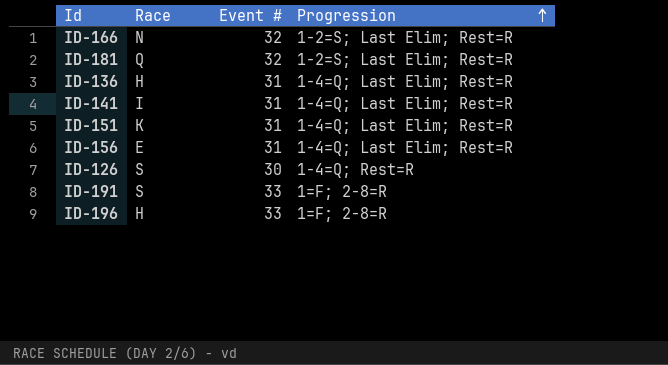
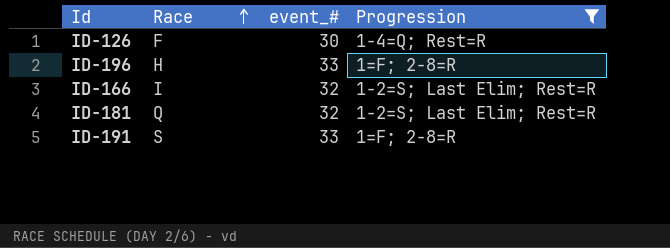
filter: none -> Progression != 1-4=Q; Last Elim; Rest=R
row order: Progression ascending -> Race ascending
column name: Event # -> event_#
ID-126 | Race: S -> F
ID-166 | Race: N -> I

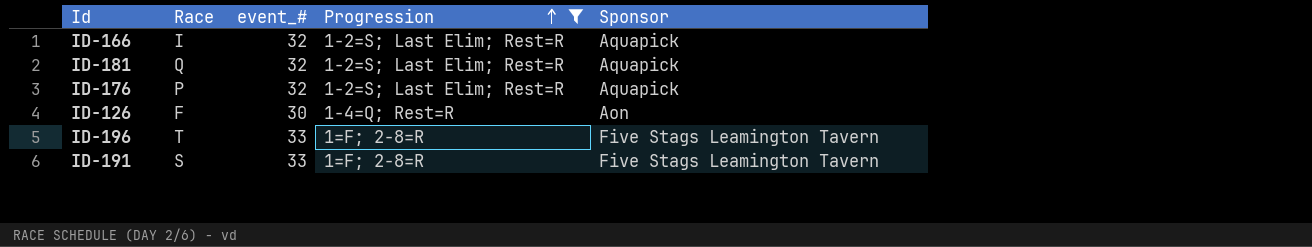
row order: Race ascending -> Progression ascending
column Sponsor | position: none -> 5
row ID-176: none -> P | 32 | 1-2=S; Last Elim; Rest=R | Aquapick
ID-196 | Race: H -> T

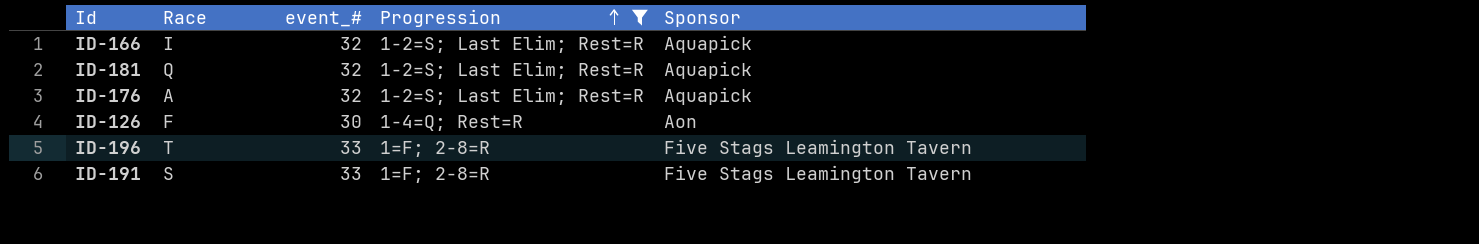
ID-176 | Race: P -> A

